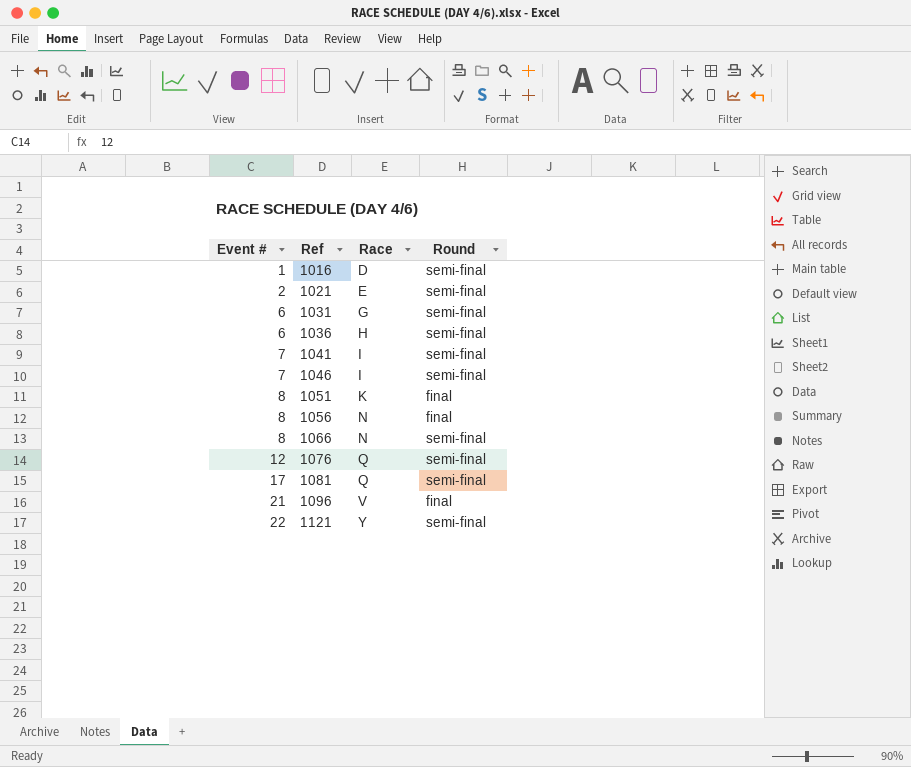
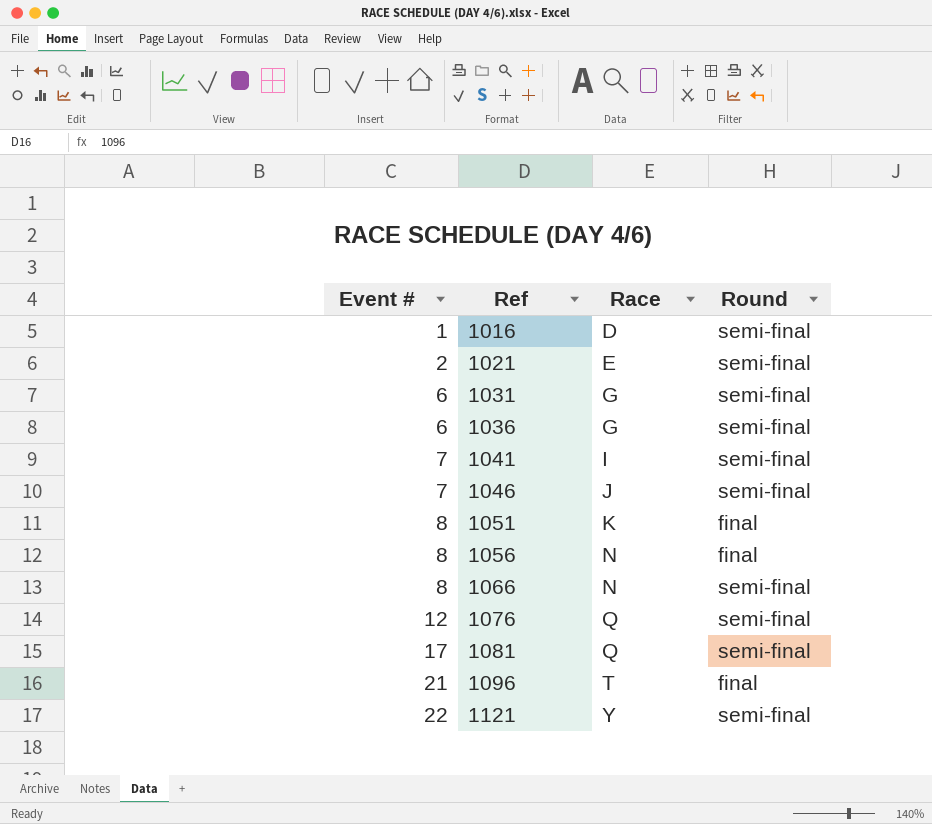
1036 | Race: H -> G
1046 | Race: I -> J
1096 | Race: V -> T

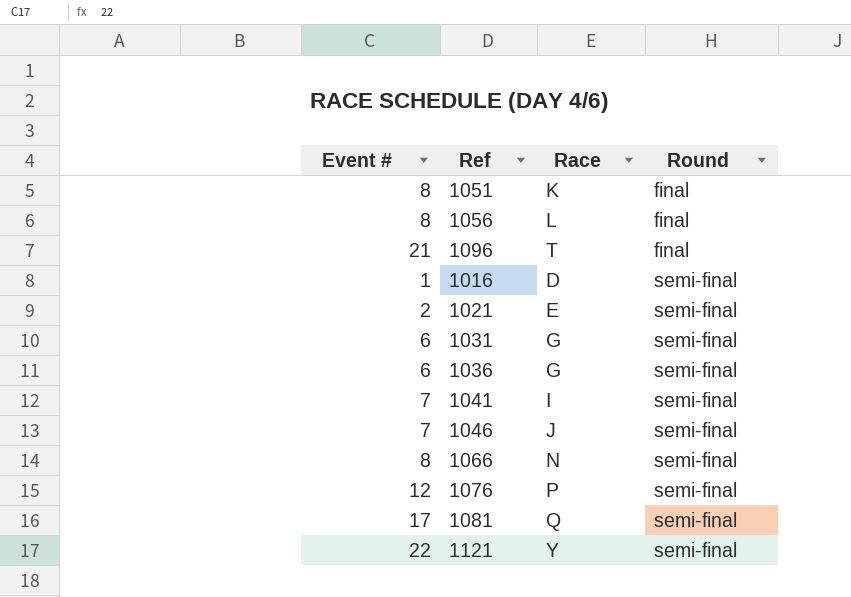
row order: Event # ascending -> Round ascending
1056 | Race: N -> L
1076 | Race: Q -> P

